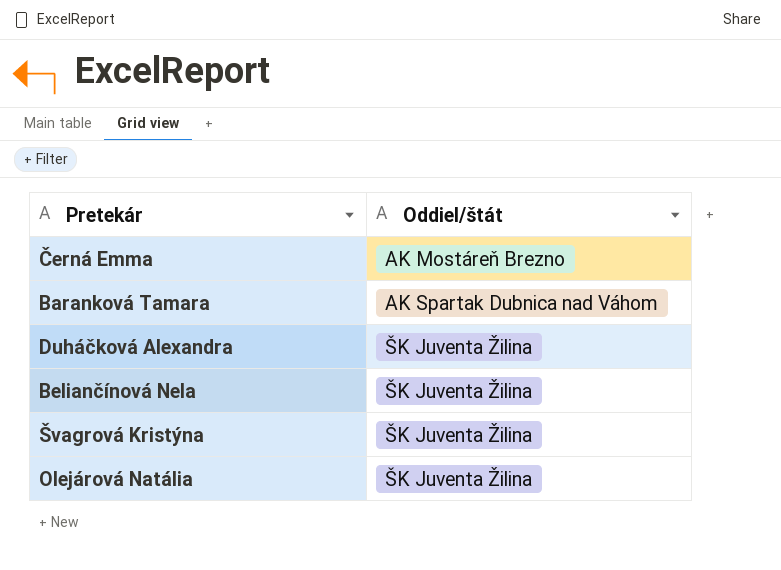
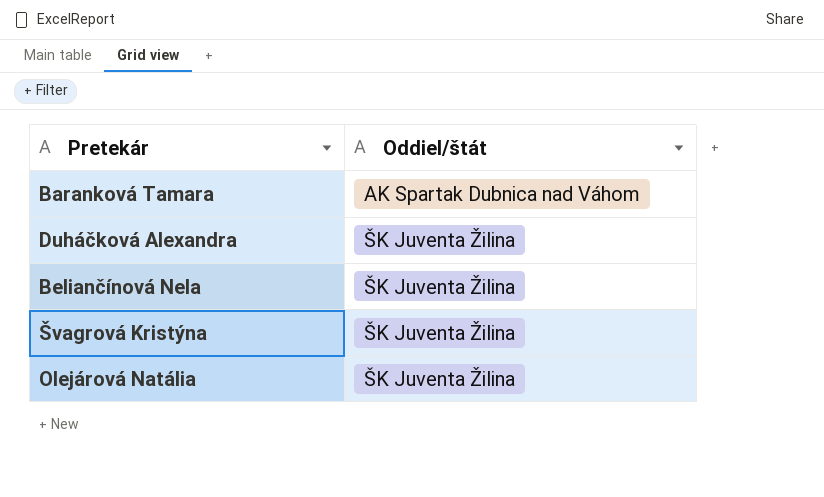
row Černá Emma: AK Mostáreň Brezno -> none

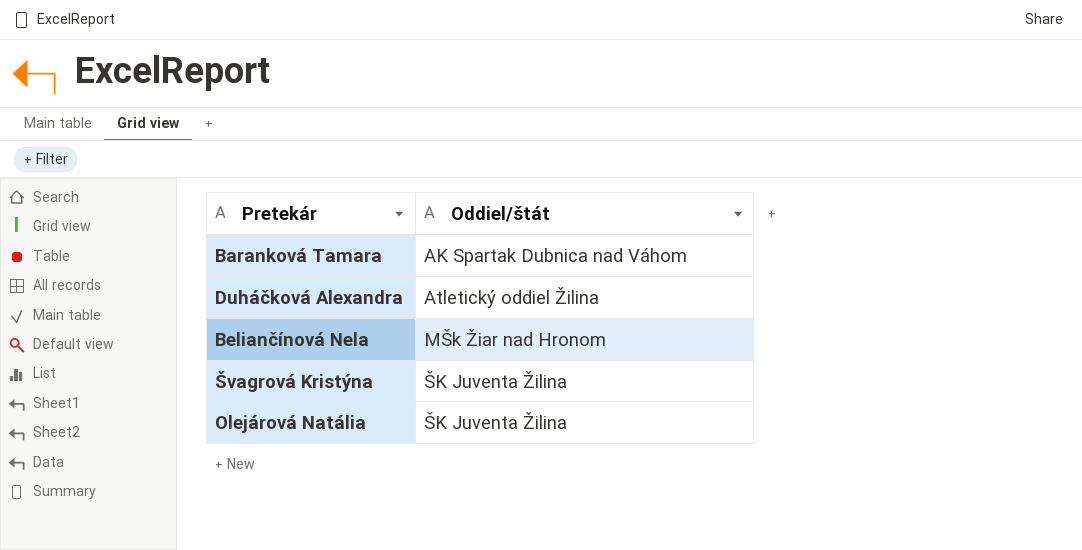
Duháčková Alexandra | Oddiel/štát: ŠK Juventa Žilina -> Atletický oddiel Žilina
Beliančínová Nela | Oddiel/štát: ŠK Juventa Žilina -> MŠk Žiar nad Hronom

